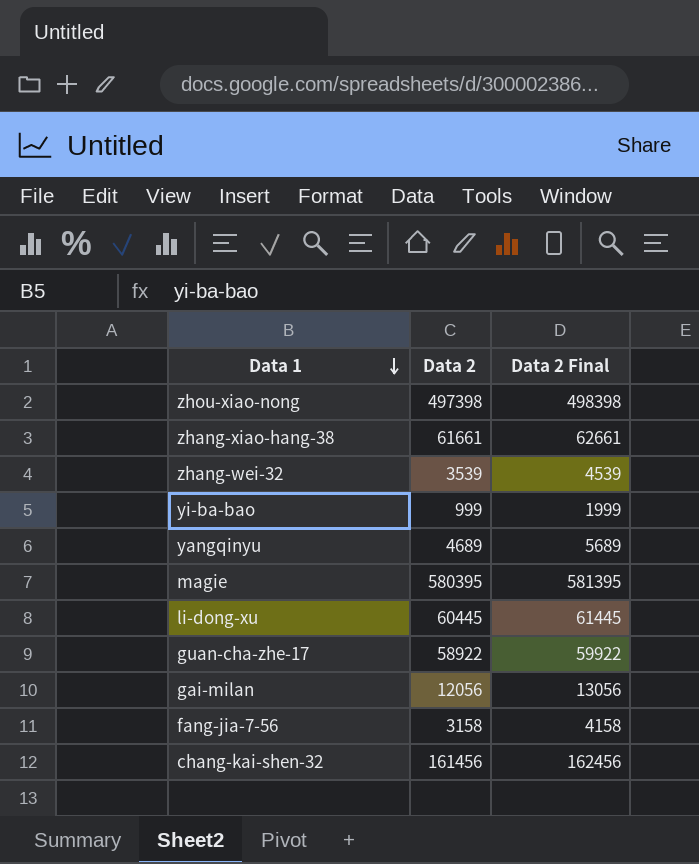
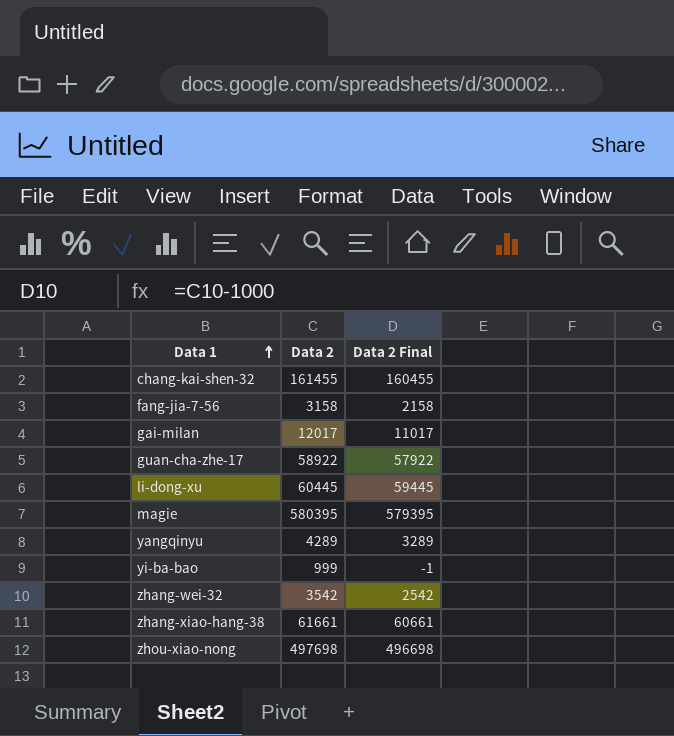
row order: Data 1 descending -> Data 1 ascending
column Data 2 Final | formula: [Data 2] + 1000 -> [Data 2] - 1000
chang-kai-shen-32 | Data 2: 161456 -> 161455
gai-milan | Data 2: 12056 -> 12017
yangqinyu | Data 2: 4689 -> 4289
zhang-wei-32 | Data 2: 3539 -> 3542
zhou-xiao-nong | Data 2: 497398 -> 497698

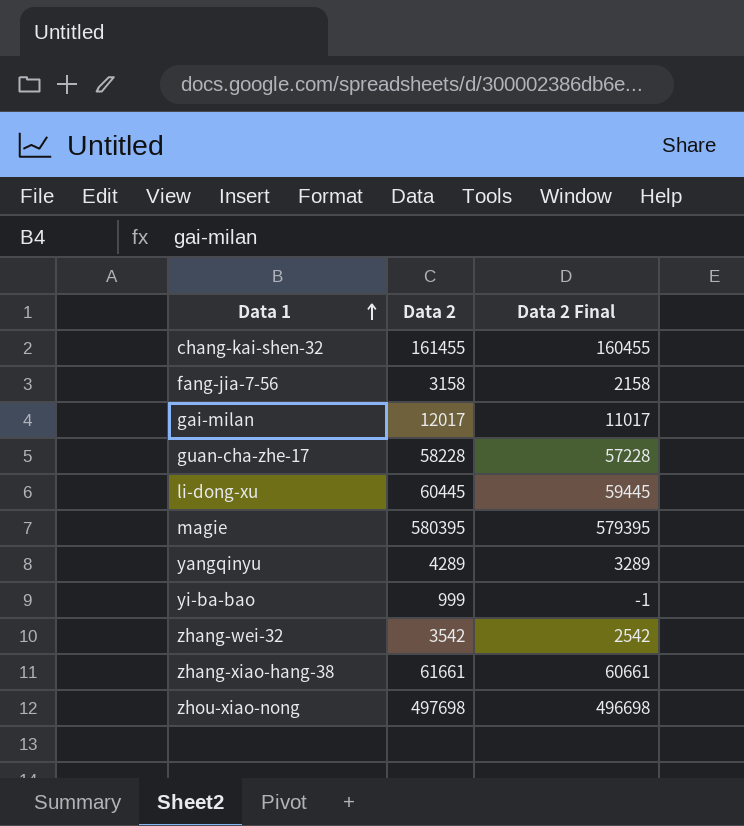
guan-cha-zhe-17 | Data 2: 58922 -> 58228
guan-cha-zhe-17 | Data 2 Final: 57922 -> 57228

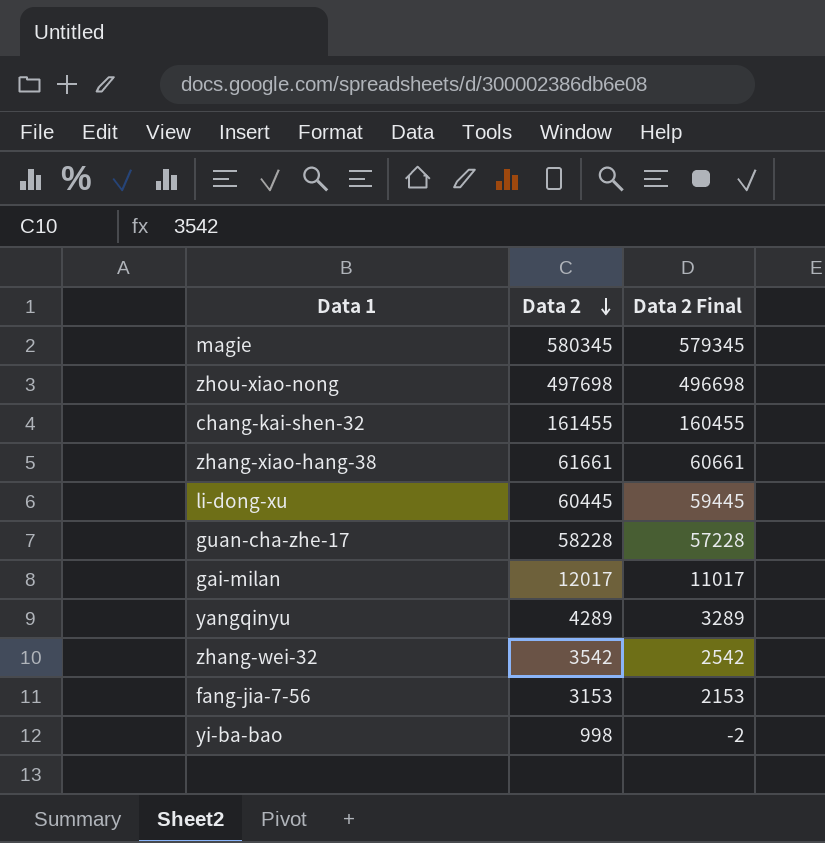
row order: Data 1 ascending -> Data 2 descending
magie | Data 2: 580395 -> 580345
magie | Data 2 Final: 579395 -> 579345
fang-jia-7-56 | Data 2: 3158 -> 3153
fang-jia-7-56 | Data 2 Final: 2158 -> 2153
yi-ba-bao | Data 2: 999 -> 998
yi-ba-bao | Data 2 Final: -1 -> -2

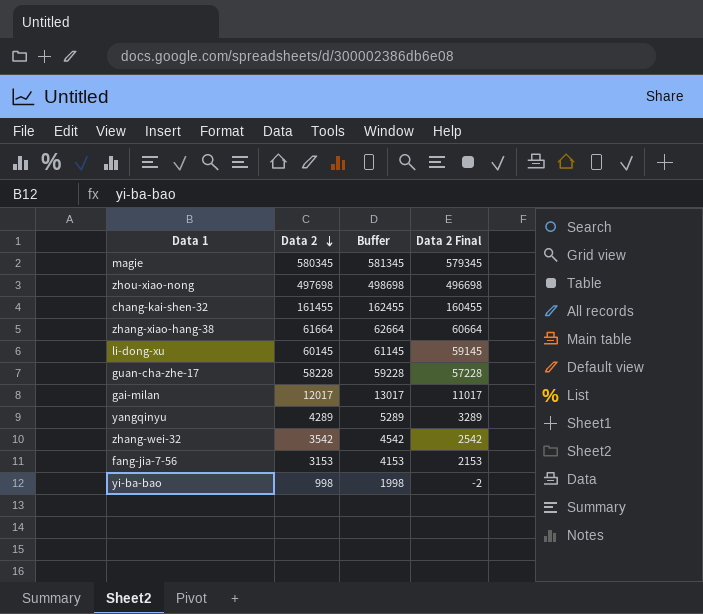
column Buffer | formula: none -> [Data 2] + 1000
zhang-xiao-hang-38 | Data 2: 61661 -> 61664
zhang-xiao-hang-38 | Data 2 Final: 60661 -> 60664
li-dong-xu | Data 2: 60445 -> 60145
li-dong-xu | Data 2 Final: 59445 -> 59145

